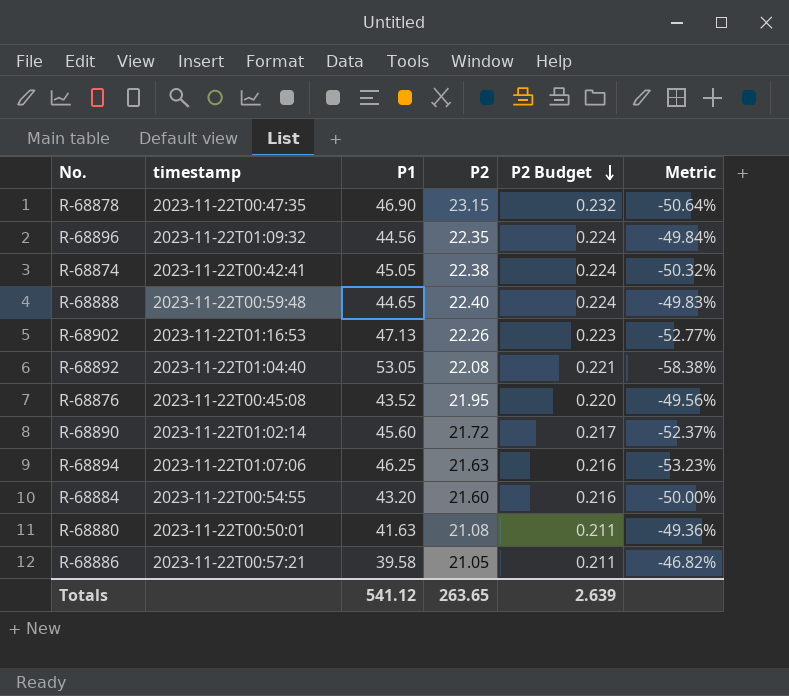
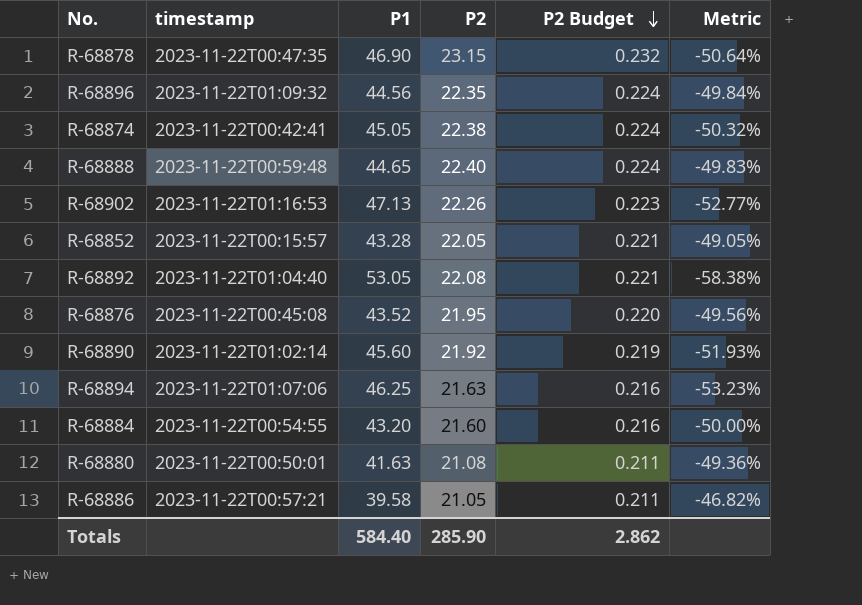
row R-68852: none -> 2023-11-22T00:15:57 | 43.28 | 22.05 | 0.221 | -49.05%
R-68890 | P2: 21.72 -> 21.92
R-68890 | P2 Budget: 0.217 -> 0.219
R-68890 | Metric: -52.37% -> -51.93%
Totals | P1: 541.12 -> 584.40
Totals | P2: 263.65 -> 285.90
Totals | P2 Budget: 2.639 -> 2.862

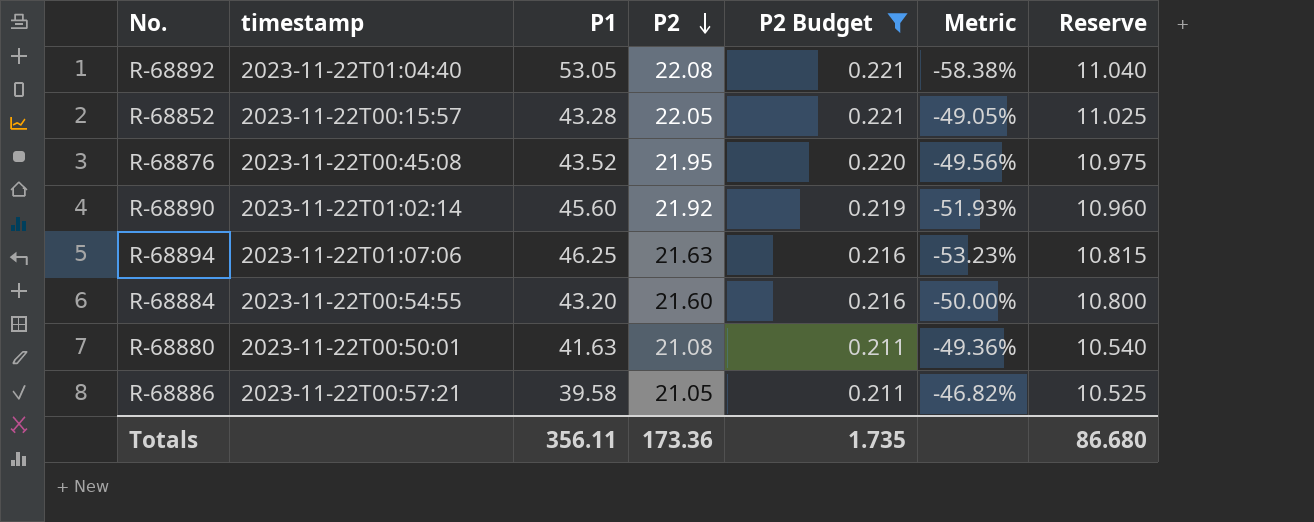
filter: none -> P2 Budget <= 0.221
row order: P2 Budget descending -> P2 descending
column Reserve | formula: none -> [P2] * 0.5
Totals | P1: 584.40 -> 356.11
Totals | P2: 285.90 -> 173.36
Totals | P2 Budget: 2.862 -> 1.735

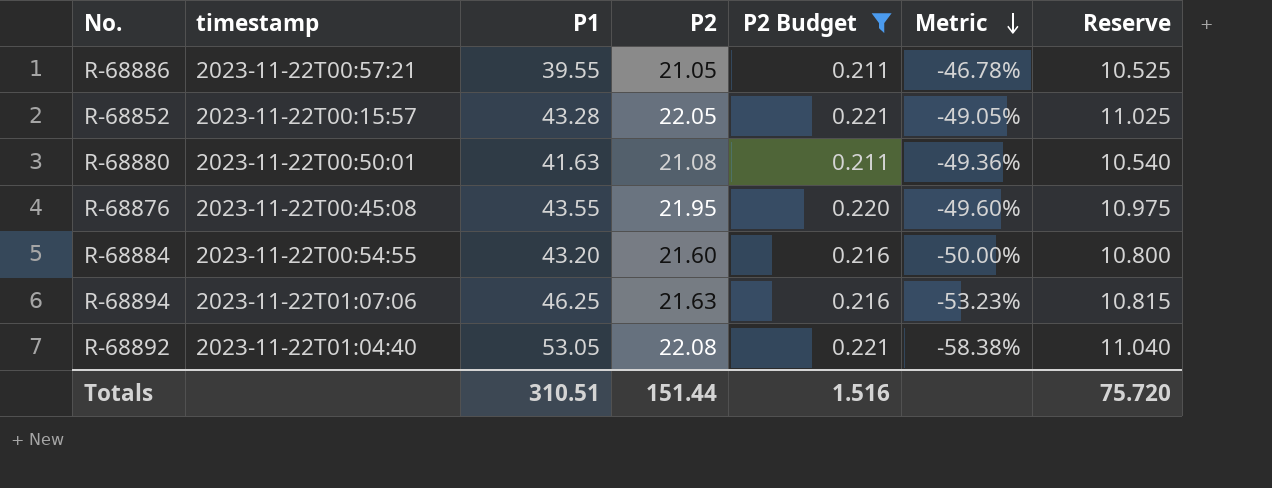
row order: P2 descending -> Metric descending
row R-68890: 2023-11-22T01:02:14 | 45.60 | 21.92 | 0.219 | -51.93% | 10.960 -> none
R-68886 | P1: 39.58 -> 39.55
R-68886 | Metric: -46.82% -> -46.78%
R-68876 | P1: 43.52 -> 43.55
R-68876 | Metric: -49.56% -> -49.60%
Totals | P1: 356.11 -> 310.51
Totals | P2: 173.36 -> 151.44
Totals | P2 Budget: 1.735 -> 1.516
Totals | Reserve: 86.680 -> 75.720

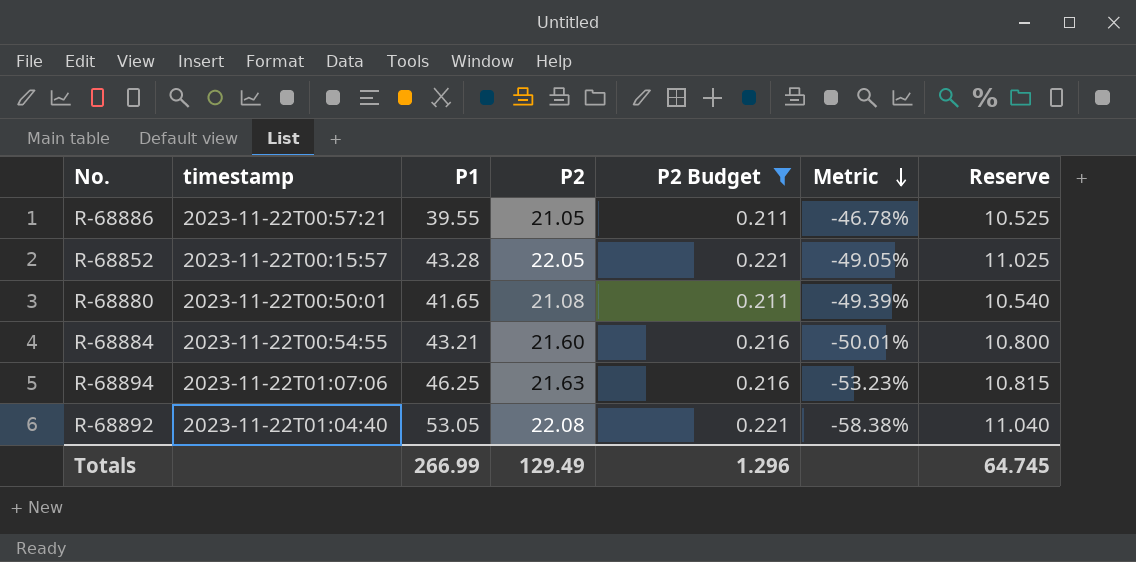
row R-68876: 2023-11-22T00:45:08 | 43.55 | 21.95 | 0.220 | -49.60% | 10.975 -> none
R-68880 | P1: 41.63 -> 41.65
R-68880 | Metric: -49.36% -> -49.39%
R-68884 | P1: 43.20 -> 43.21
R-68884 | Metric: -50.00% -> -50.01%
Totals | P1: 310.51 -> 266.99
Totals | P2: 151.44 -> 129.49
Totals | P2 Budget: 1.516 -> 1.296
Totals | Reserve: 75.720 -> 64.745

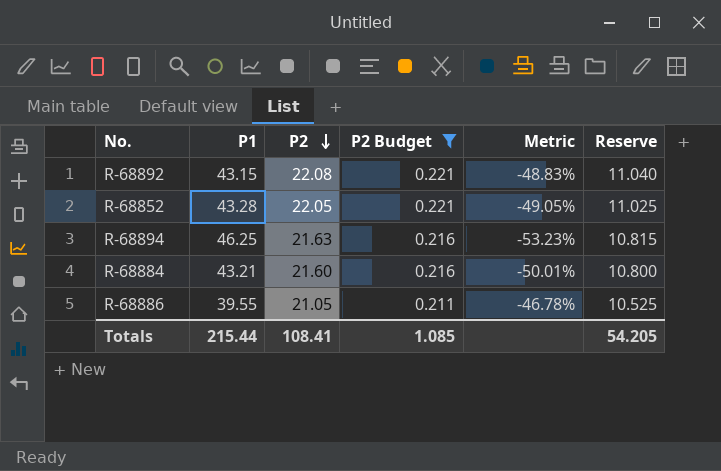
row order: Metric descending -> P2 descending
column timestamp | position: 2 -> none
row R-68880: 2023-11-22T00:50:01 | 41.65 | 21.08 | 0.211 | -49.39% | 10.540 -> none
R-68892 | P1: 53.05 -> 43.15
R-68892 | Metric: -58.38% -> -48.83%
Totals | P1: 266.99 -> 215.44
Totals | P2: 129.49 -> 108.41
Totals | P2 Budget: 1.296 -> 1.085
Totals | Reserve: 64.745 -> 54.205

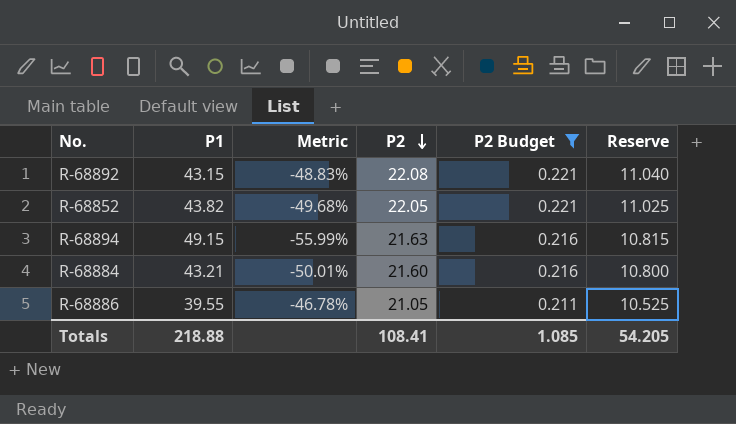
column Metric | position: 5 -> 3
R-68852 | P1: 43.28 -> 43.82
R-68852 | Metric: -49.05% -> -49.68%
R-68894 | P1: 46.25 -> 49.15
R-68894 | Metric: -53.23% -> -55.99%
Totals | P1: 215.44 -> 218.88

